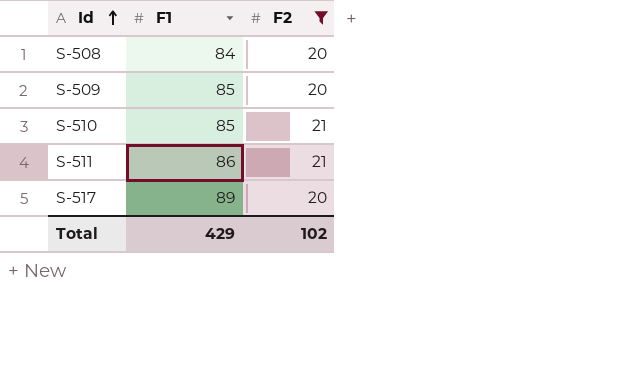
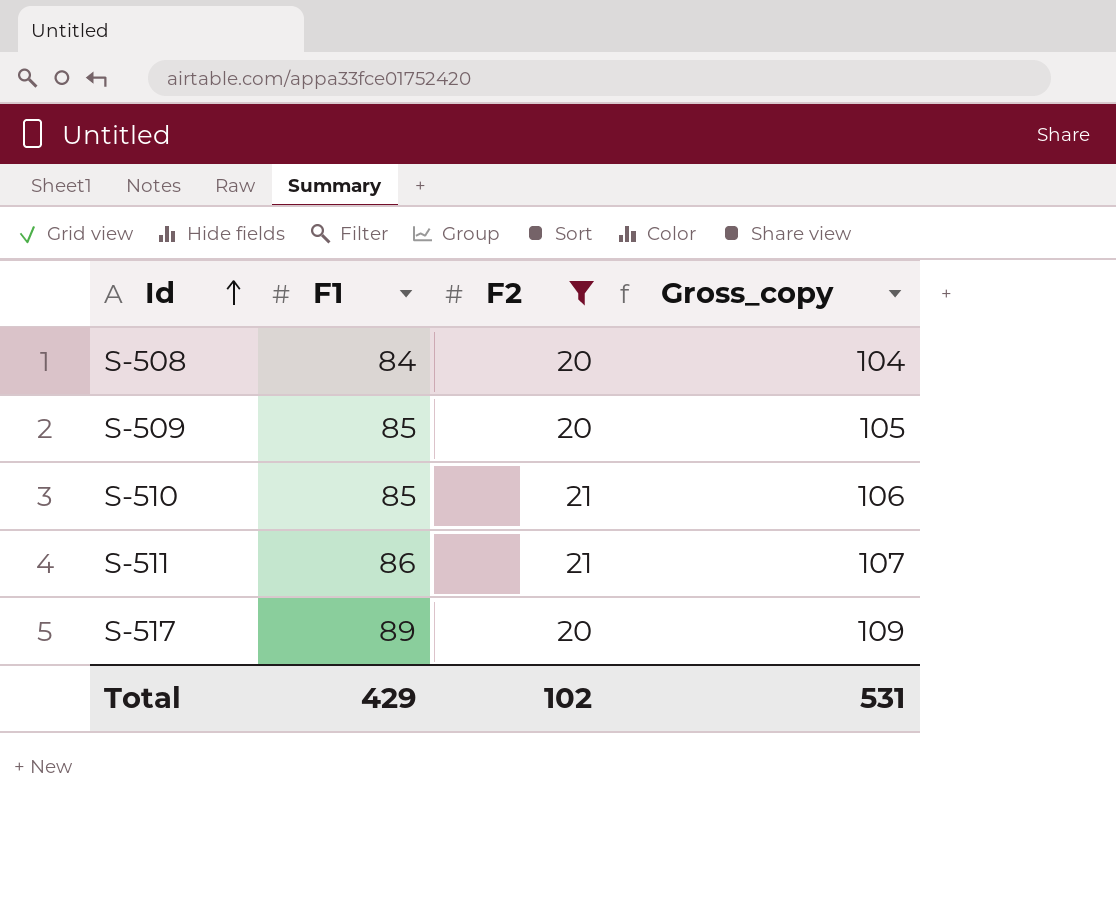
column Gross_copy | formula: none -> [F1] + [F2]

